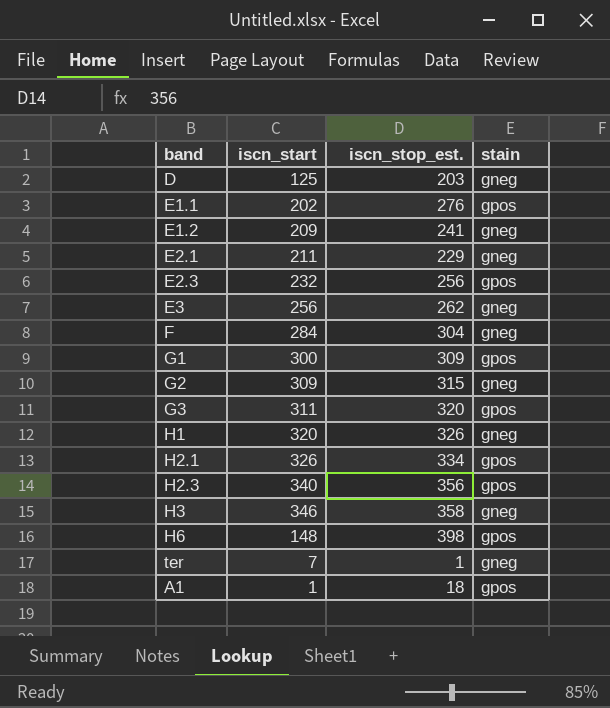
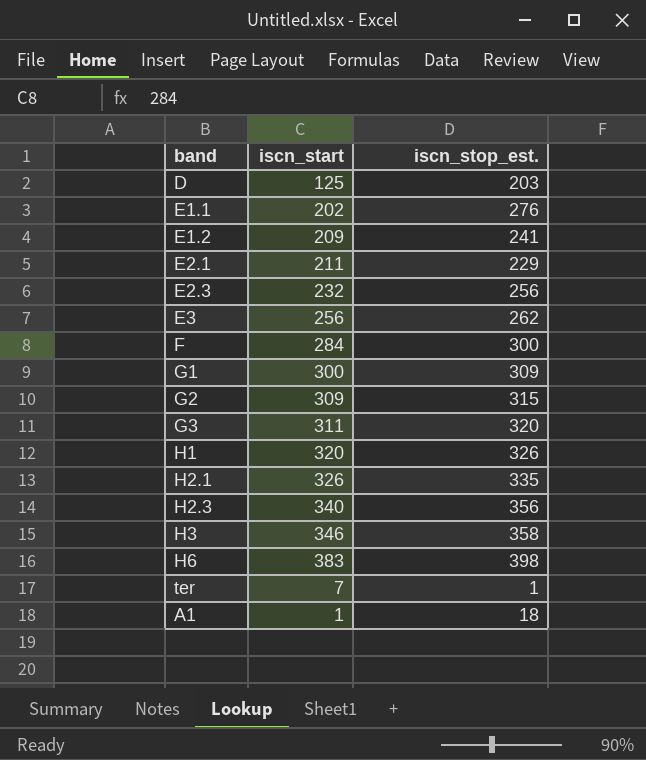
column stain | position: 4 -> none
F | iscn_stop_est.: 304 -> 300
H2.1 | iscn_stop_est.: 334 -> 335
H6 | iscn_start: 148 -> 383

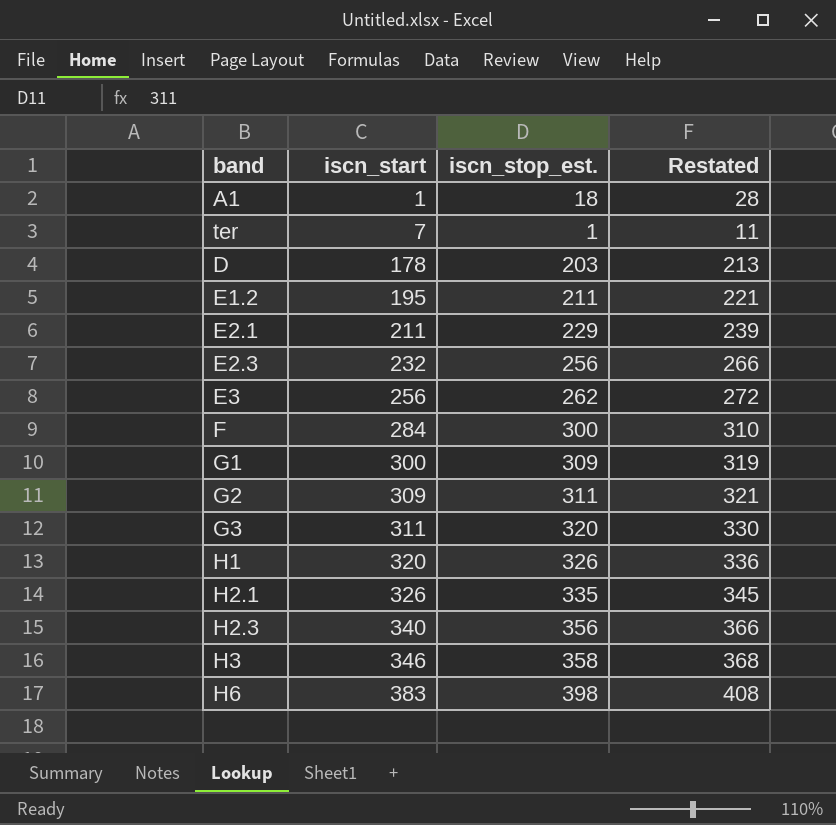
row order: none -> iscn_start ascending
column Restated | formula: none -> [iscn_stop_est.] + 10
row E1.1: 202 | 276 -> none
D | iscn_start: 125 -> 178
E1.2 | iscn_start: 209 -> 195
E1.2 | iscn_stop_est.: 241 -> 211
G2 | iscn_stop_est.: 315 -> 311

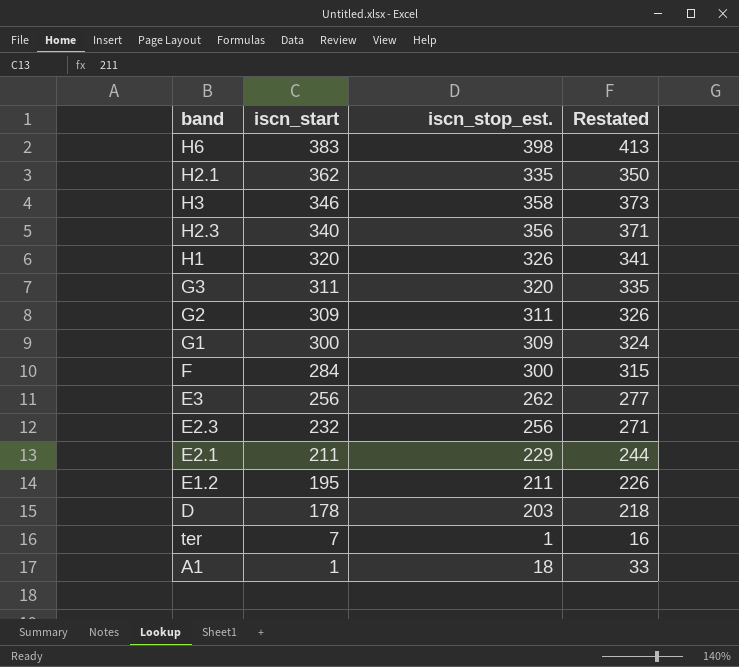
row order: iscn_start ascending -> iscn_start descending
column Restated | formula: [iscn_stop_est.] + 10 -> [iscn_stop_est.] + 15
H2.1 | iscn_start: 326 -> 362

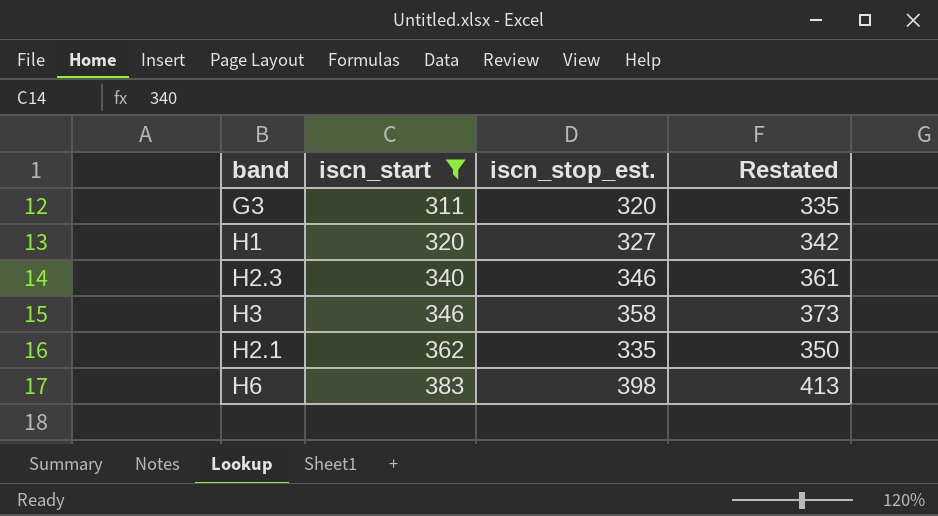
filter: none -> iscn_start >= 311
row order: iscn_start descending -> iscn_start ascending
H1 | iscn_stop_est.: 326 -> 327
H1 | Restated: 341 -> 342
H2.3 | iscn_stop_est.: 356 -> 346
H2.3 | Restated: 371 -> 361

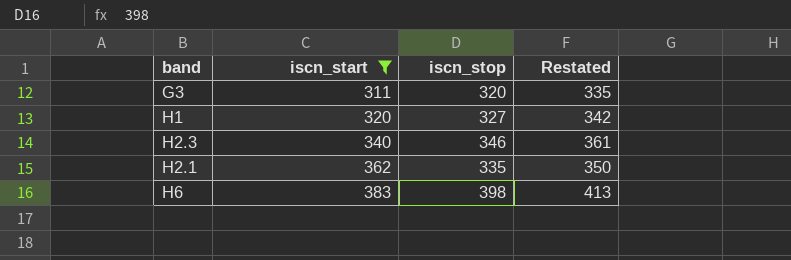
column name: iscn_stop_est. -> iscn_stop
row H3: 346 | 358 | 373 -> none

